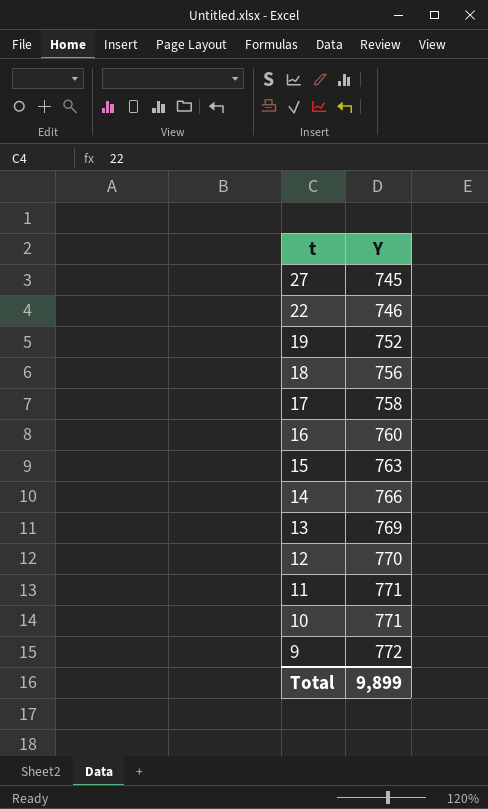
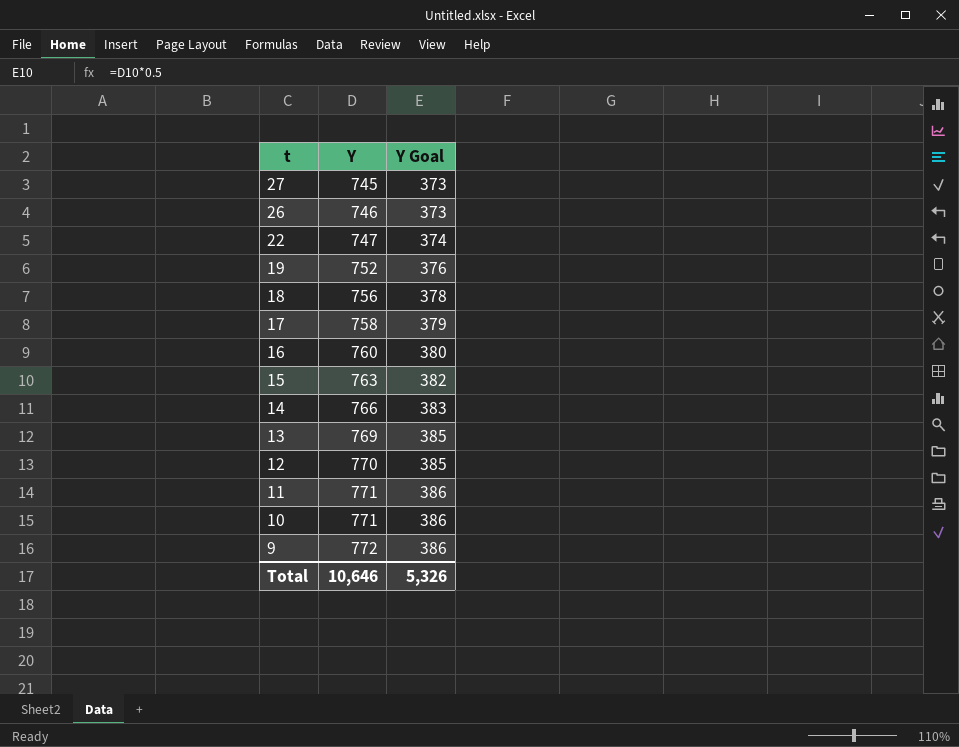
column Y Goal | formula: none -> [Y] * 0.5
row 26: none -> 746 | 373
22 | Y: 746 -> 747
Total | Y: 9,899 -> 10,646

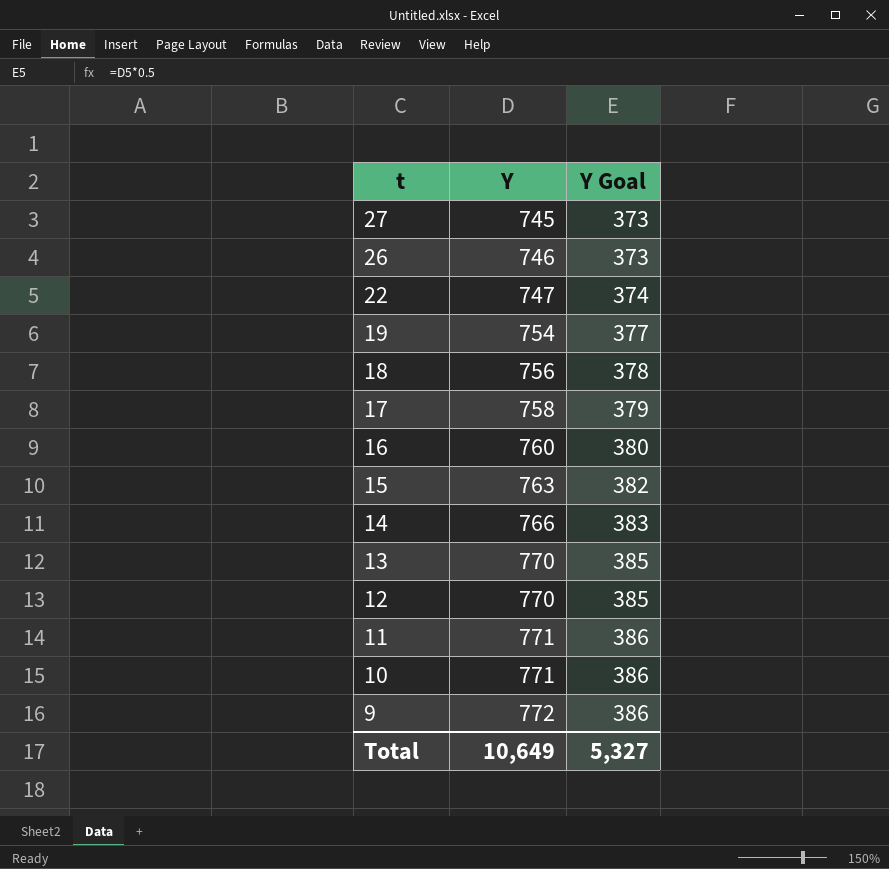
19 | Y: 752 -> 754
19 | Y Goal: 376 -> 377
13 | Y: 769 -> 770
Total | Y: 10,646 -> 10,649
Total | Y Goal: 5,326 -> 5,327

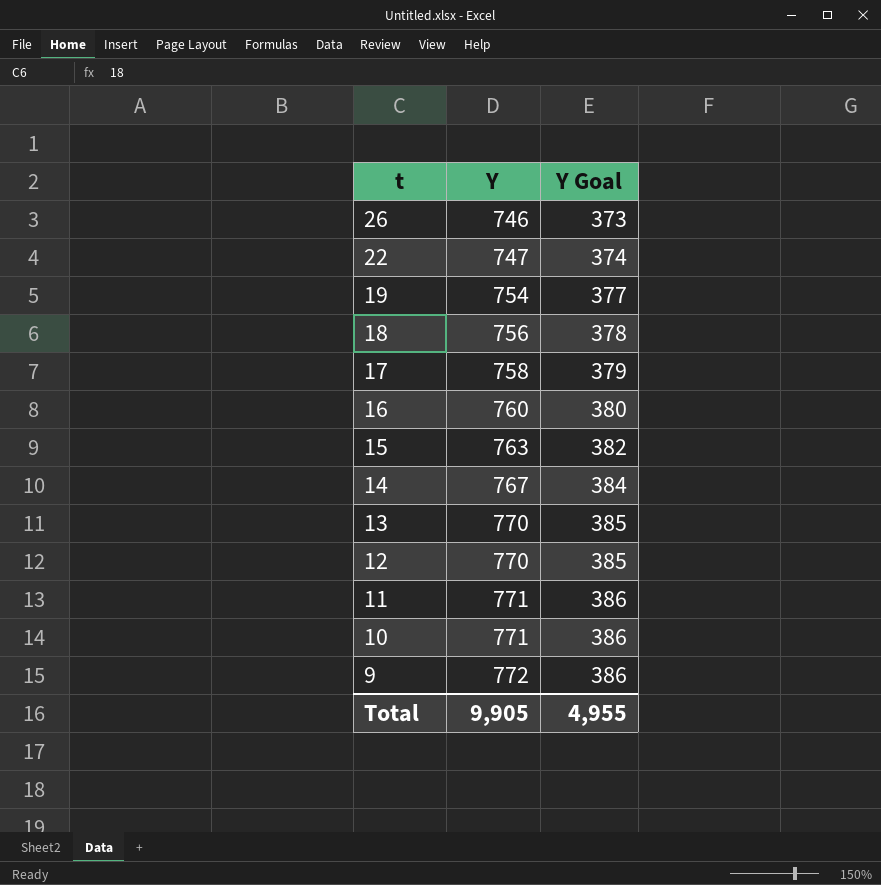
row 27: 745 | 373 -> none
14 | Y: 766 -> 767
14 | Y Goal: 383 -> 384
Total | Y: 10,649 -> 9,905
Total | Y Goal: 5,327 -> 4,955

